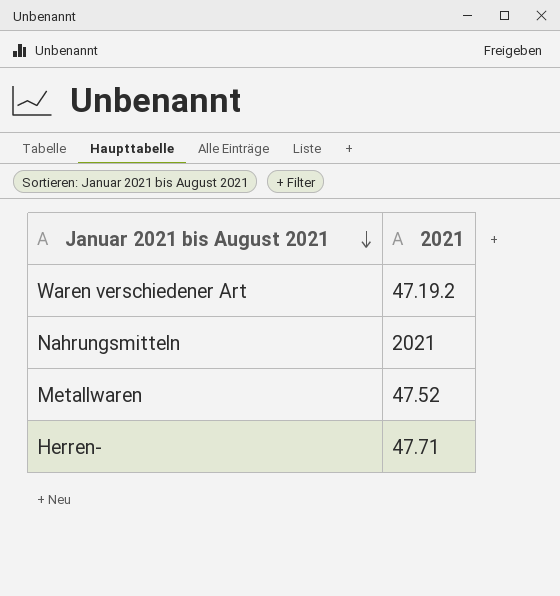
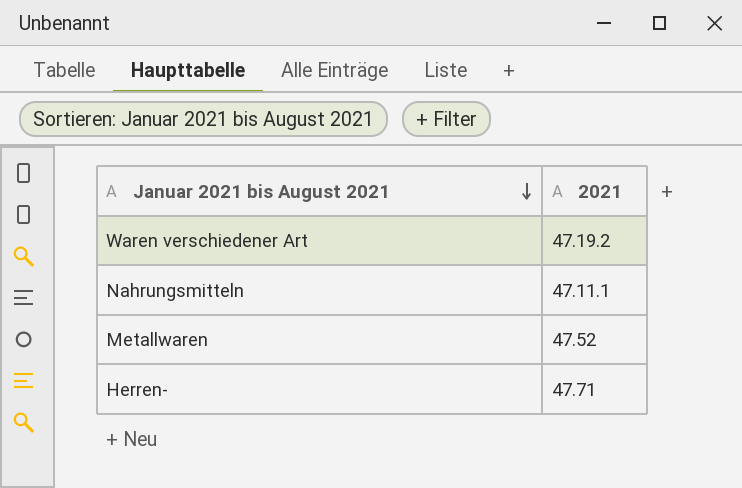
Nahrungsmitteln | 2021: 2021 -> 47.11.1

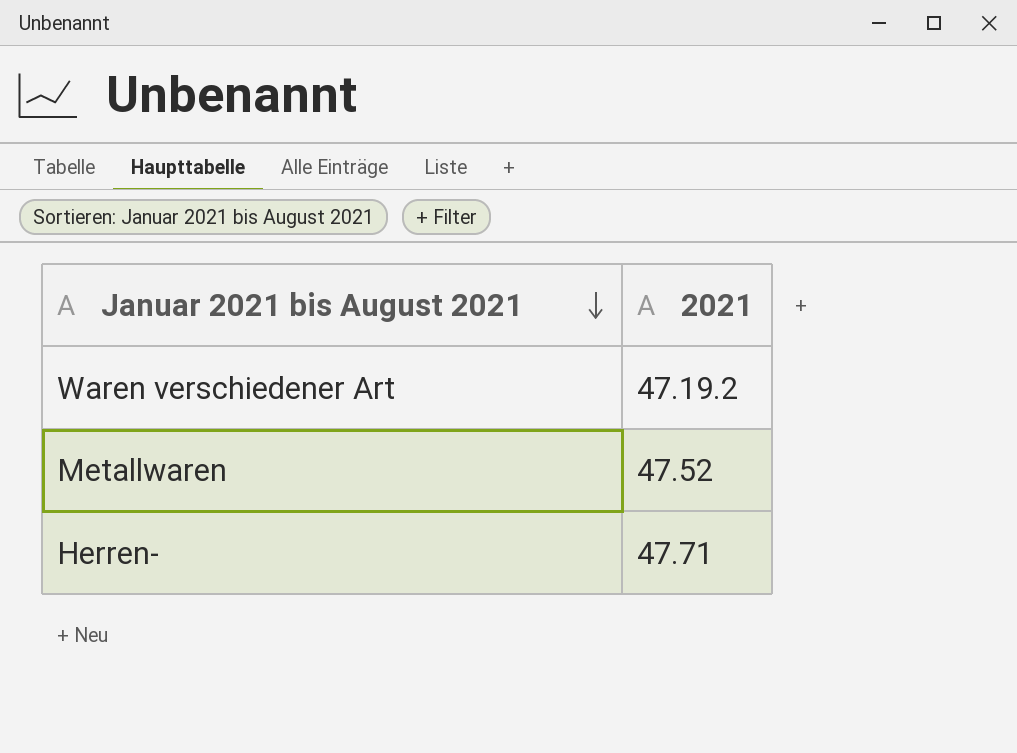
row Nahrungsmitteln: 47.11.1 -> none

